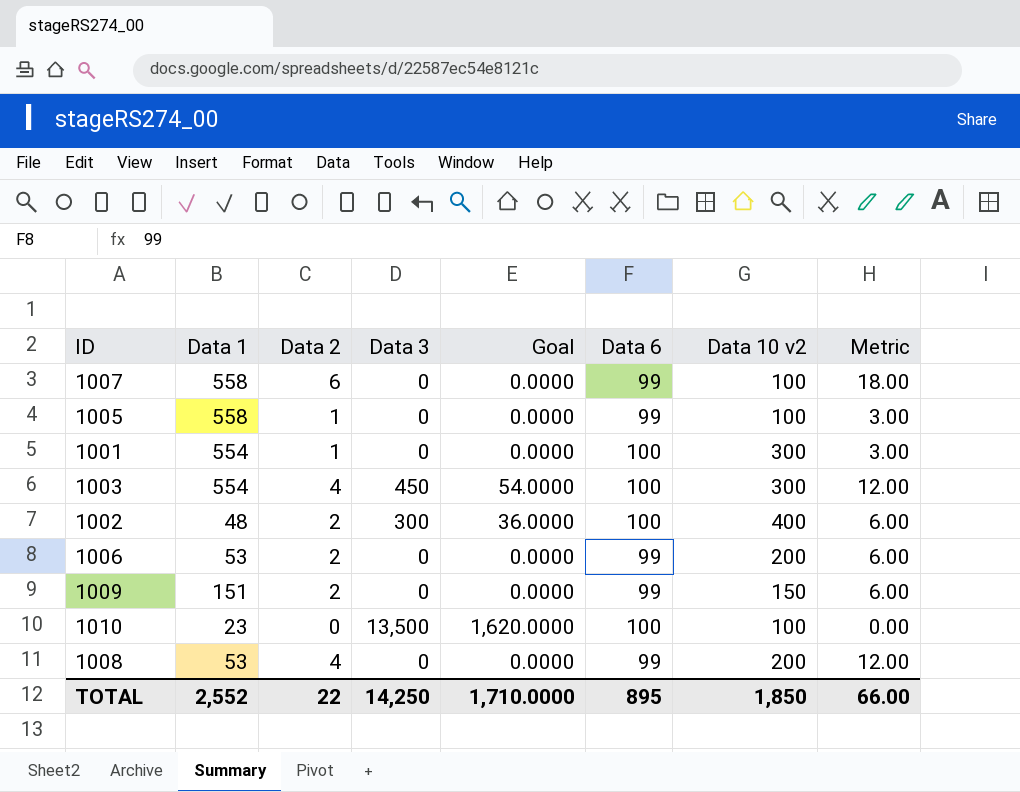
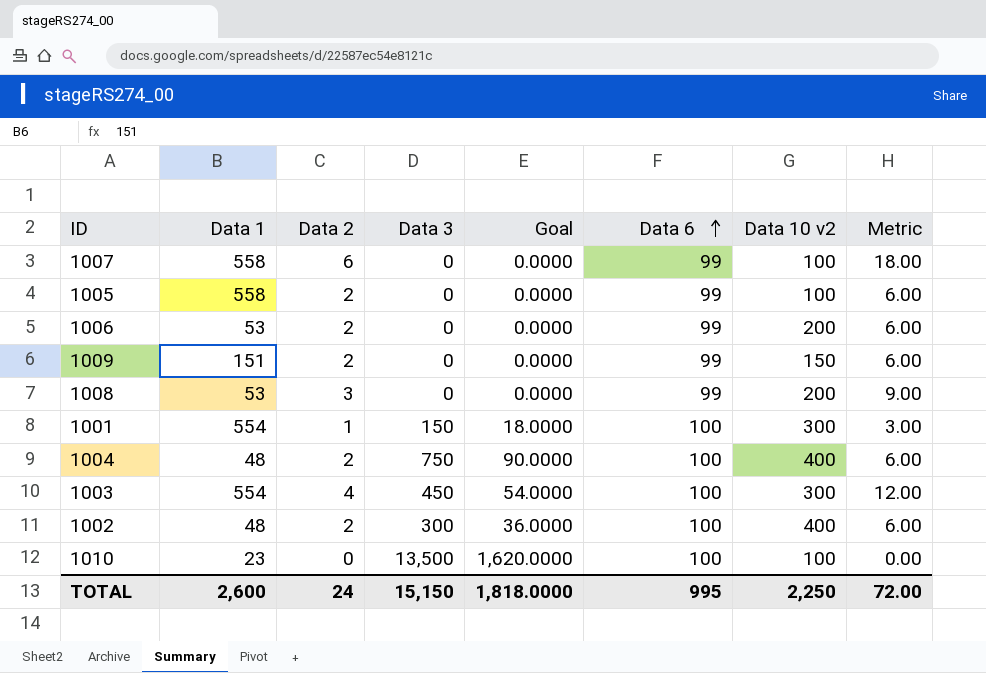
row order: none -> Data 6 ascending
1005 | Data 2: 1 -> 2
1005 | Metric: 3.00 -> 6.00
1008 | Data 2: 4 -> 3
1008 | Metric: 12.00 -> 9.00
1001 | Data 3: 0 -> 150
1001 | Goal: 0.0000 -> 18.0000
row 1004: none -> 48 | 2 | 750 | 90.0000 | 100 | 400 | 6.00
TOTAL | Data 1: 2,552 -> 2,600
TOTAL | Data 2: 22 -> 24
TOTAL | Data 3: 14,250 -> 15,150
TOTAL | Goal: 1,710.0000 -> 1,818.0000
TOTAL | Data 6: 895 -> 995
TOTAL | Data 10 v2: 1,850 -> 2,250
TOTAL | Metric: 66.00 -> 72.00

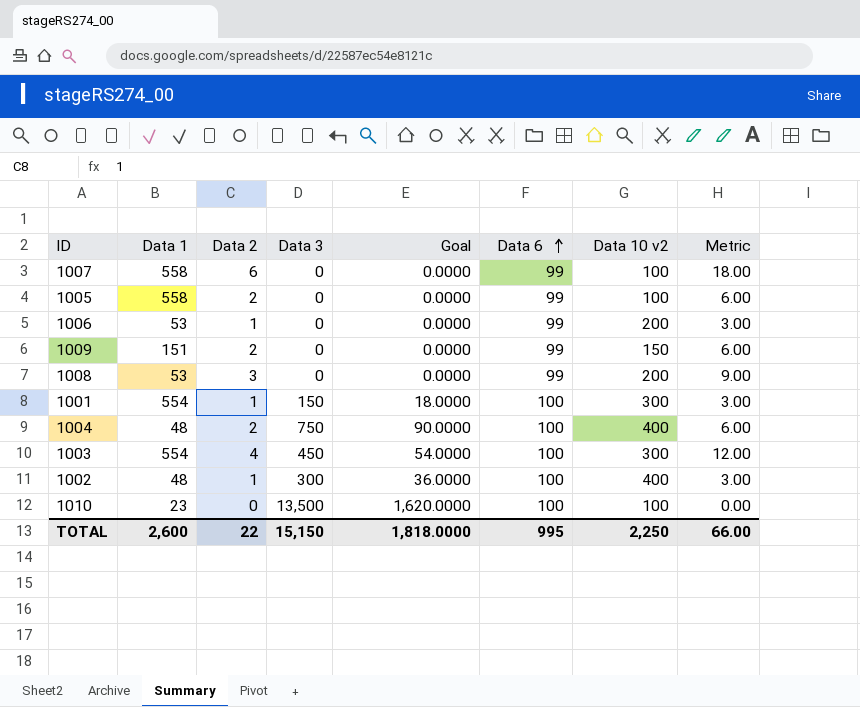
1006 | Data 2: 2 -> 1
1006 | Metric: 6.00 -> 3.00
1002 | Data 2: 2 -> 1
1002 | Metric: 6.00 -> 3.00
TOTAL | Data 2: 24 -> 22
TOTAL | Metric: 72.00 -> 66.00

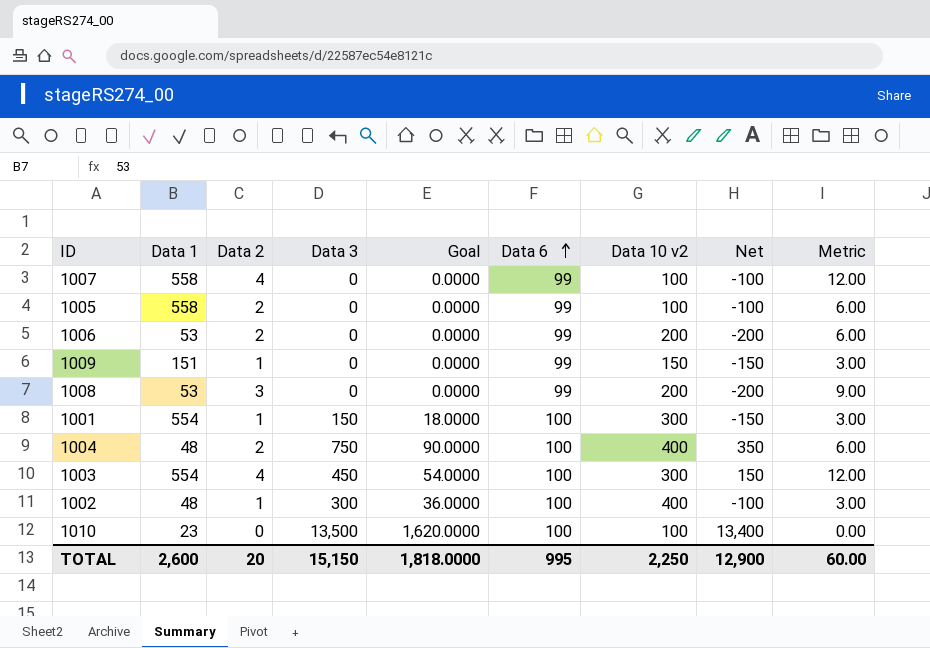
column Net | formula: none -> [Data 3] - [Data 10 v2]
1007 | Data 2: 6 -> 4
1007 | Metric: 18.00 -> 12.00
1006 | Data 2: 1 -> 2
1006 | Metric: 3.00 -> 6.00
1009 | Data 2: 2 -> 1
1009 | Metric: 6.00 -> 3.00
TOTAL | Data 2: 22 -> 20
TOTAL | Metric: 66.00 -> 60.00

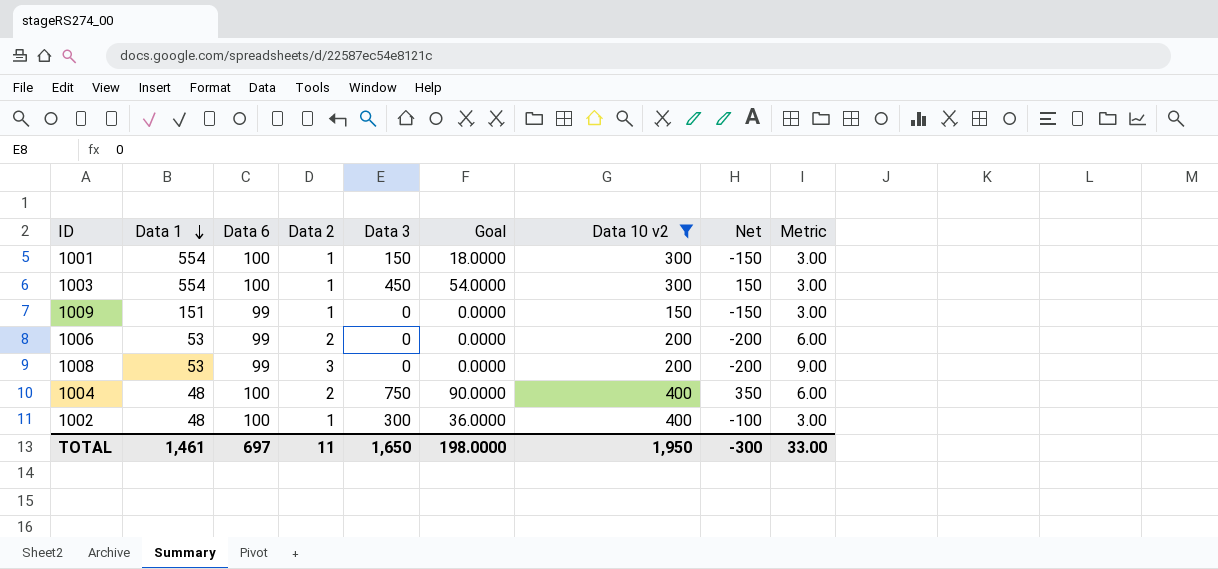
filter: none -> Data 10 v2 != 100
row order: Data 6 ascending -> Data 1 descending
column Data 6 | position: 6 -> 3
1003 | Data 2: 4 -> 1
1003 | Metric: 12.00 -> 3.00
TOTAL | Data 1: 2,600 -> 1,461
TOTAL | Data 6: 995 -> 697
TOTAL | Data 2: 20 -> 11
TOTAL | Data 3: 15,150 -> 1,650
TOTAL | Goal: 1,818.0000 -> 198.0000
TOTAL | Data 10 v2: 2,250 -> 1,950
TOTAL | Net: 12,900 -> -300
TOTAL | Metric: 60.00 -> 33.00

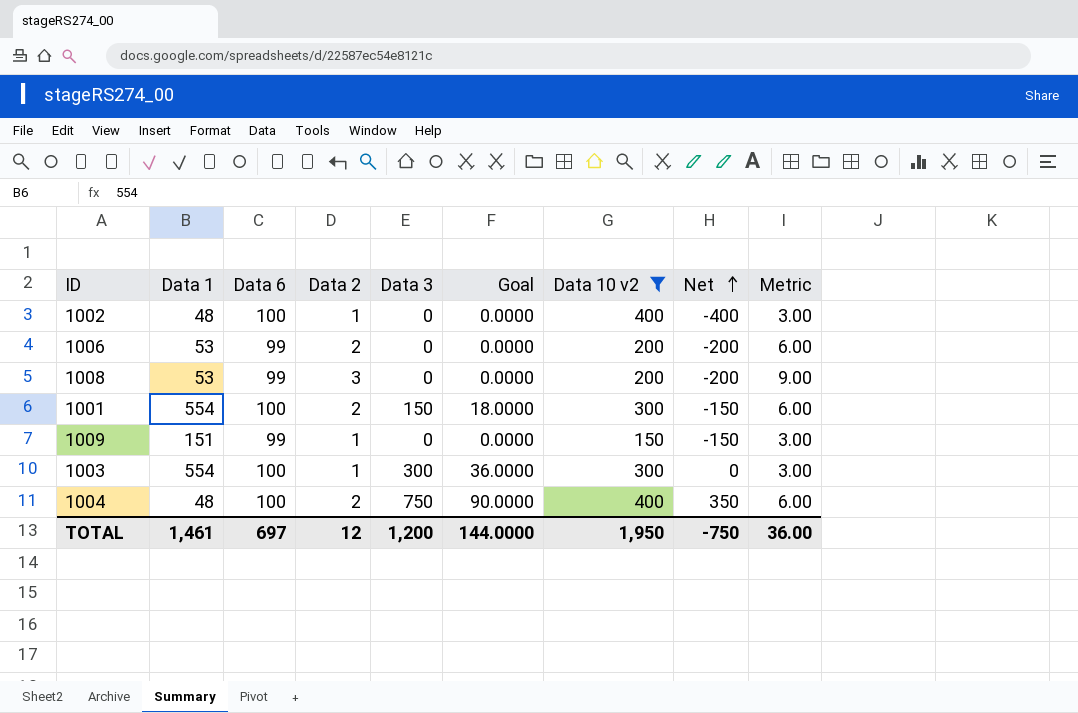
row order: Data 1 descending -> Net ascending
1002 | Data 3: 300 -> 0
1002 | Goal: 36.0000 -> 0.0000
1002 | Net: -100 -> -400
1001 | Data 2: 1 -> 2
1001 | Metric: 3.00 -> 6.00
1003 | Data 3: 450 -> 300
1003 | Goal: 54.0000 -> 36.0000
1003 | Net: 150 -> 0
TOTAL | Data 2: 11 -> 12
TOTAL | Data 3: 1,650 -> 1,200
TOTAL | Goal: 198.0000 -> 144.0000
TOTAL | Net: -300 -> -750
TOTAL | Metric: 33.00 -> 36.00

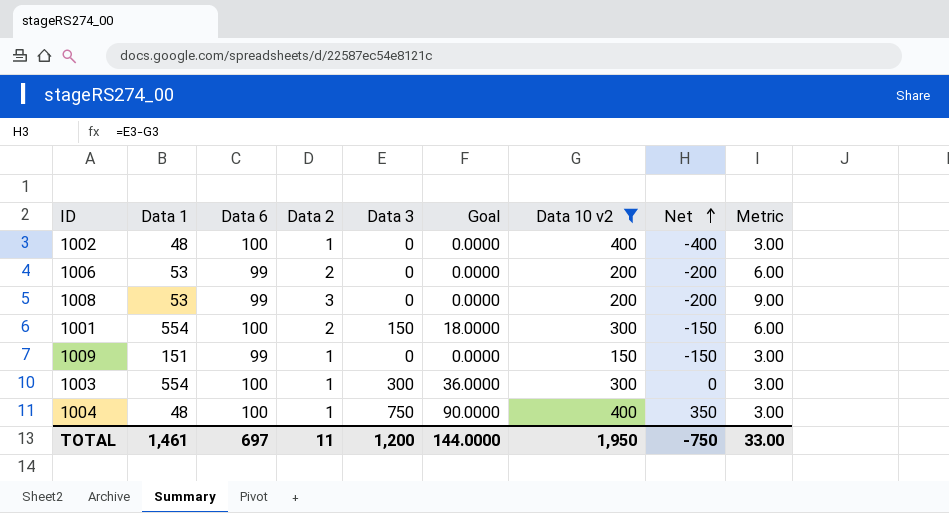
1004 | Data 2: 2 -> 1
1004 | Metric: 6.00 -> 3.00
TOTAL | Data 2: 12 -> 11
TOTAL | Metric: 36.00 -> 33.00

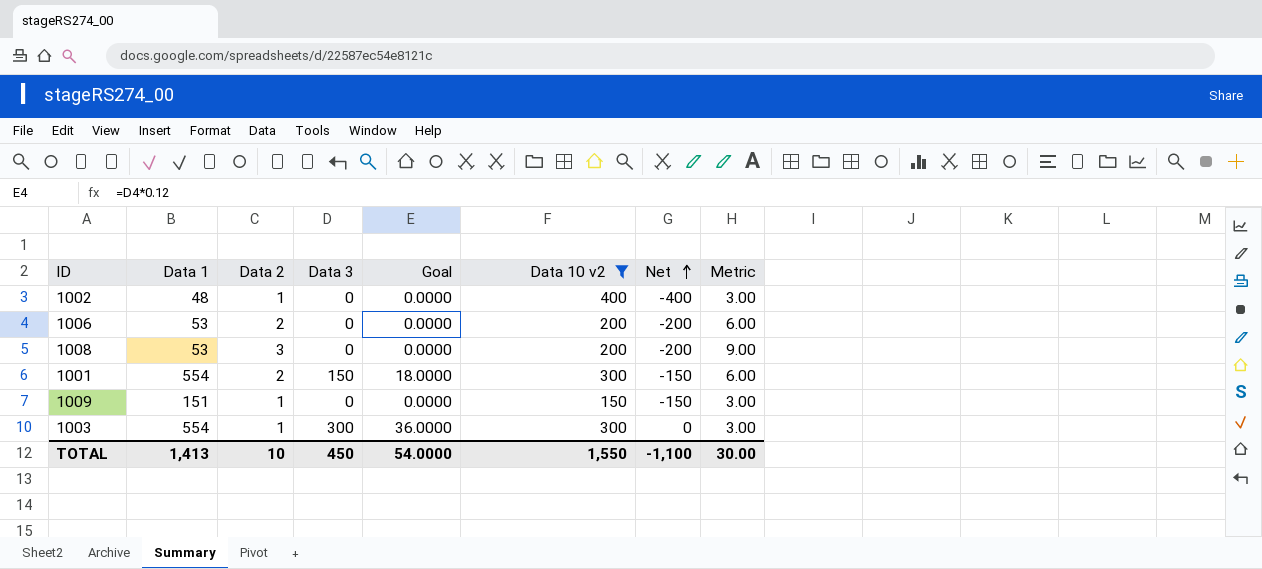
column Data 6 | position: 3 -> none
row 1004: 48 | 100 | 1 | 750 | 90.0000 | 400 | 350 | 3.00 -> none
TOTAL | Data 1: 1,461 -> 1,413
TOTAL | Data 2: 11 -> 10
TOTAL | Data 3: 1,200 -> 450
TOTAL | Goal: 144.0000 -> 54.0000
TOTAL | Data 10 v2: 1,950 -> 1,550
TOTAL | Net: -750 -> -1,100
TOTAL | Metric: 33.00 -> 30.00

